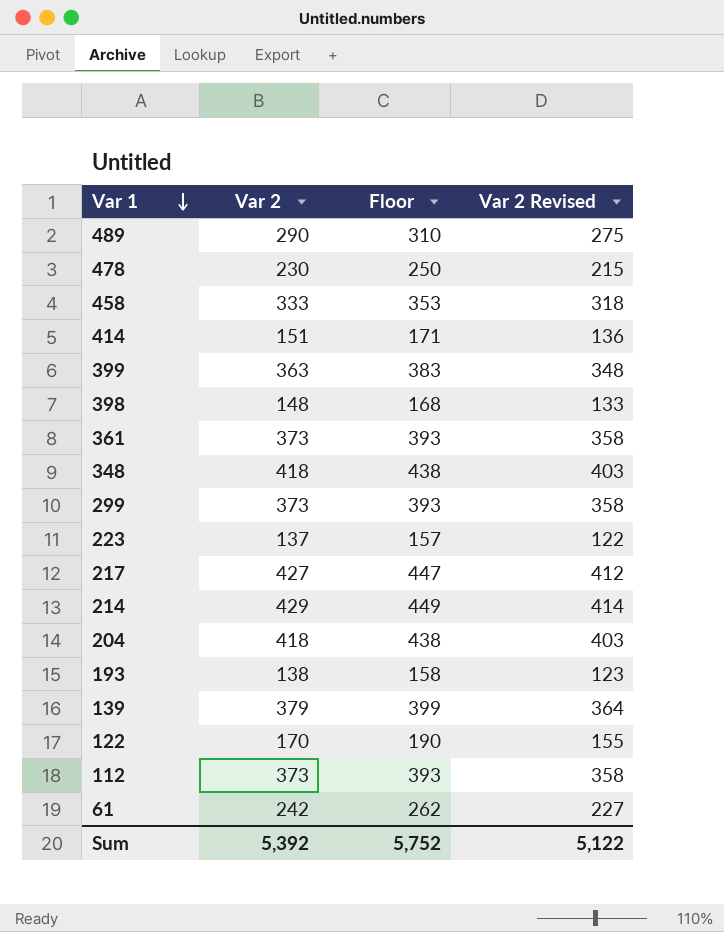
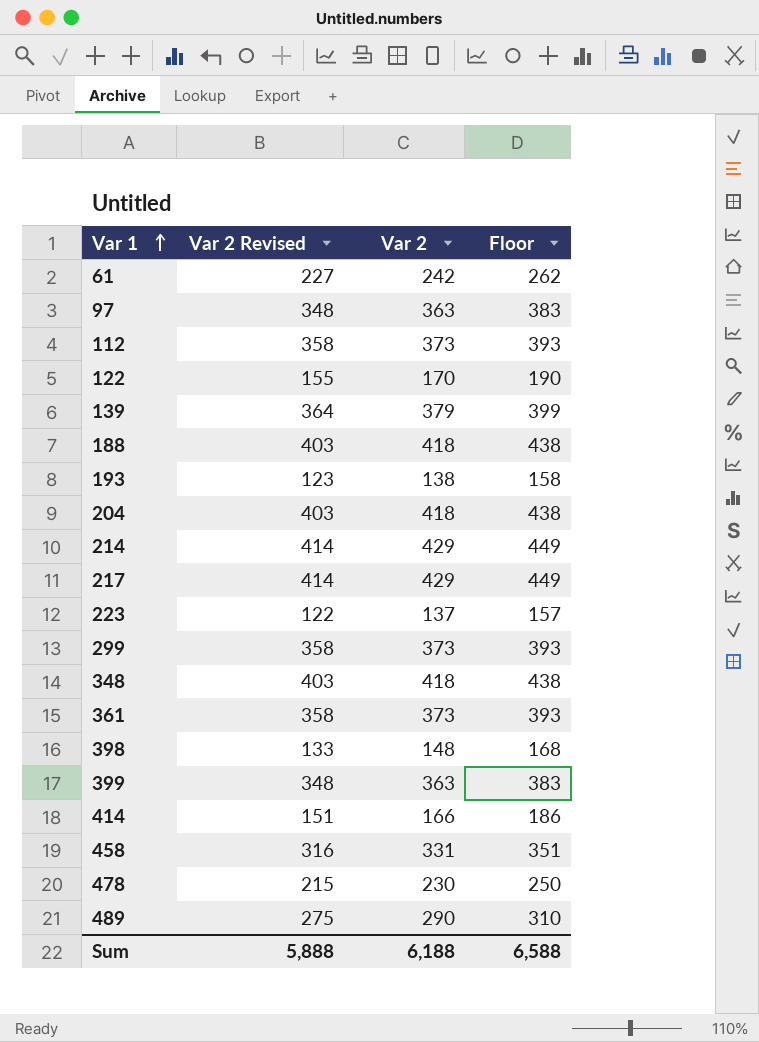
row order: Var 1 descending -> Var 1 ascending
column Var 2 Revised | position: 4 -> 2
row 97: none -> 348 | 363 | 383
row 188: none -> 403 | 418 | 438
217 | Var 2 Revised: 412 -> 414
217 | Var 2: 427 -> 429
217 | Floor: 447 -> 449
414 | Var 2 Revised: 136 -> 151
414 | Var 2: 151 -> 166
414 | Floor: 171 -> 186
458 | Var 2 Revised: 318 -> 316
458 | Var 2: 333 -> 331
458 | Floor: 353 -> 351
Sum | Var 2 Revised: 5,122 -> 5,888
Sum | Var 2: 5,392 -> 6,188
Sum | Floor: 5,752 -> 6,588

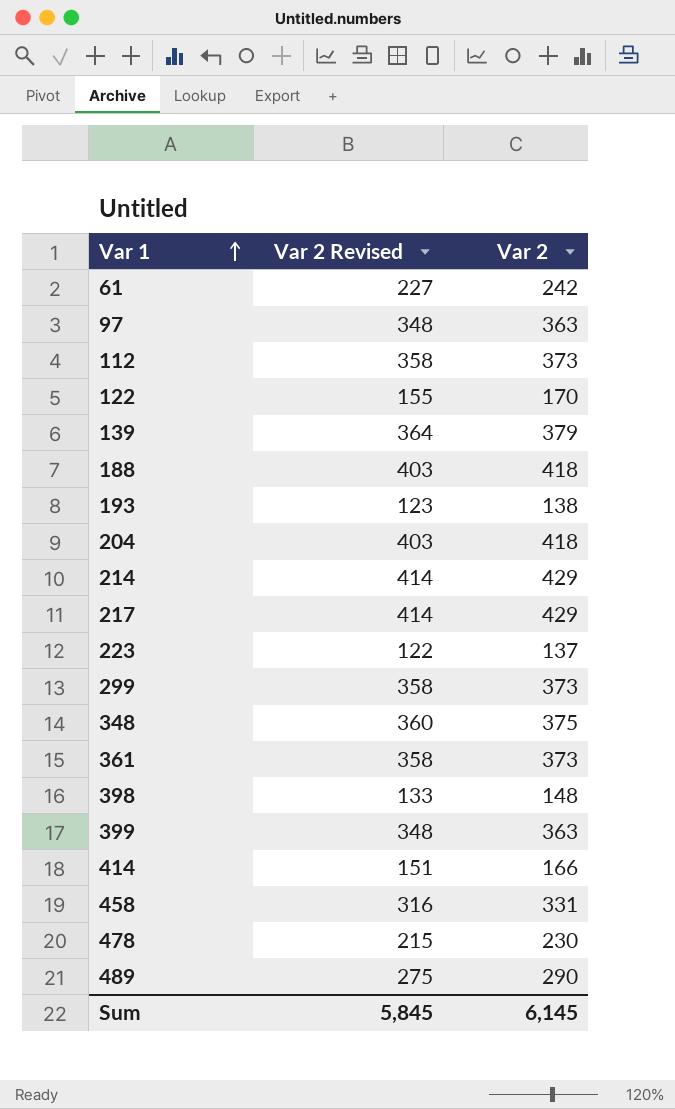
column Floor | formula: [Var 2] + 20 -> none
348 | Var 2 Revised: 403 -> 360
348 | Var 2: 418 -> 375
Sum | Var 2 Revised: 5,888 -> 5,845
Sum | Var 2: 6,188 -> 6,145

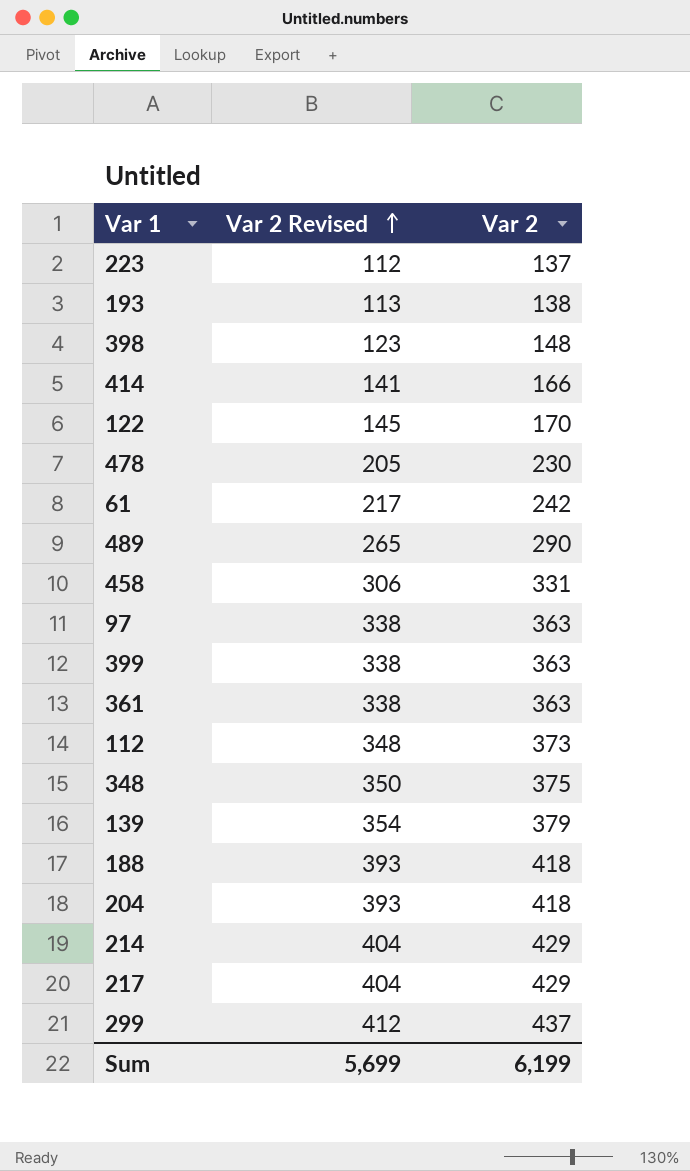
row order: Var 1 ascending -> Var 2 Revised ascending
column Var 2 Revised | formula: [Var 2] - 15 -> [Var 2] - 25
361 | Var 2: 373 -> 363
299 | Var 2: 373 -> 437
Sum | Var 2 Revised: 5,845 -> 5,699
Sum | Var 2: 6,145 -> 6,199

